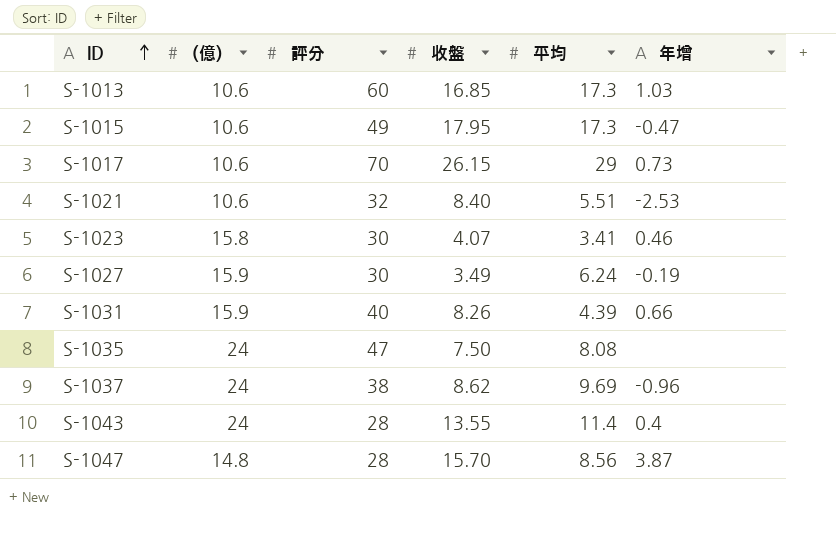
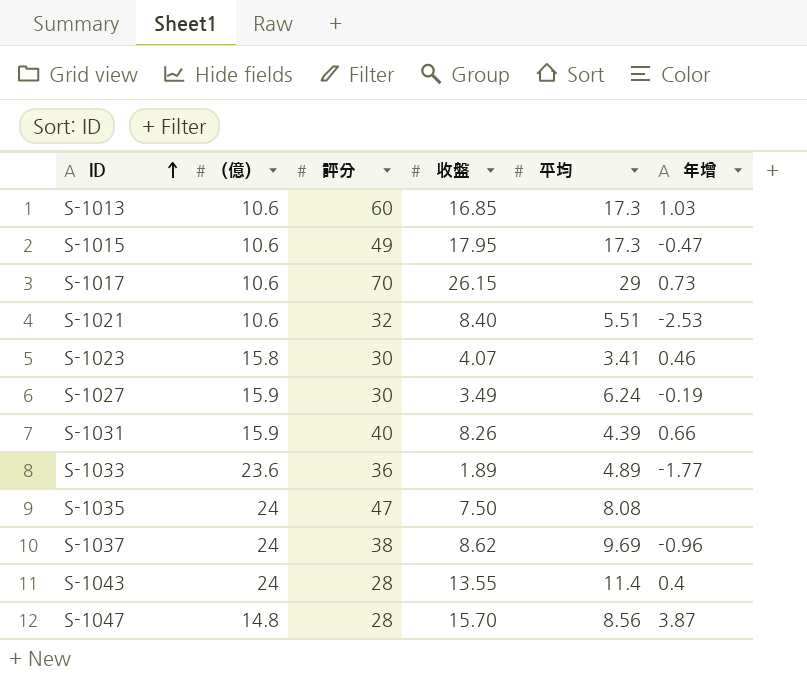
row S-1033: none -> 23.6 | 36 | 1.89 | 4.89 | -1.77

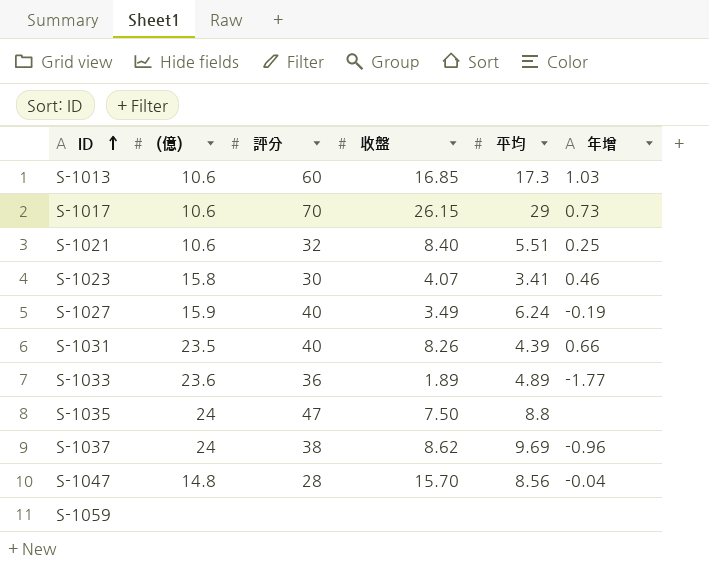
row S-1015: 10.6 | 49 | 17.95 | 17.3 | -0.47 -> none
row S-1043: 24 | 28 | 13.55 | 11.4 | 0.4 -> none
S-1021 | 年增: -2.53 -> 0.25
S-1027 | 評分: 30 -> 40
S-1031 | (億): 15.9 -> 23.5
S-1035 | 平均: 8.08 -> 8.8
S-1047 | 年增: 3.87 -> -0.04
row S-1059: none -> none | none | none | none | none

